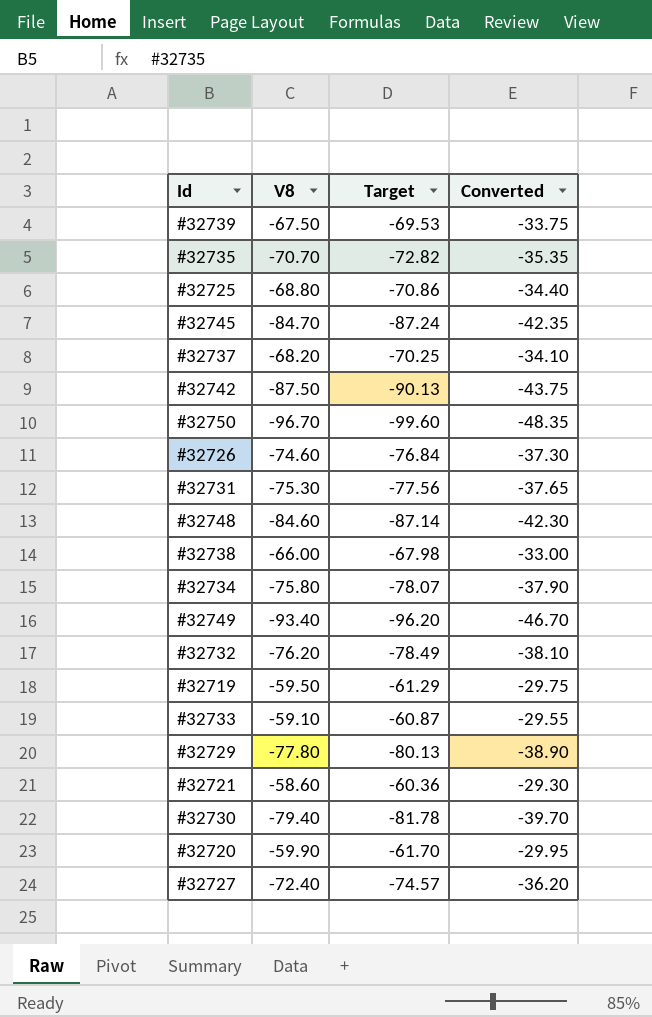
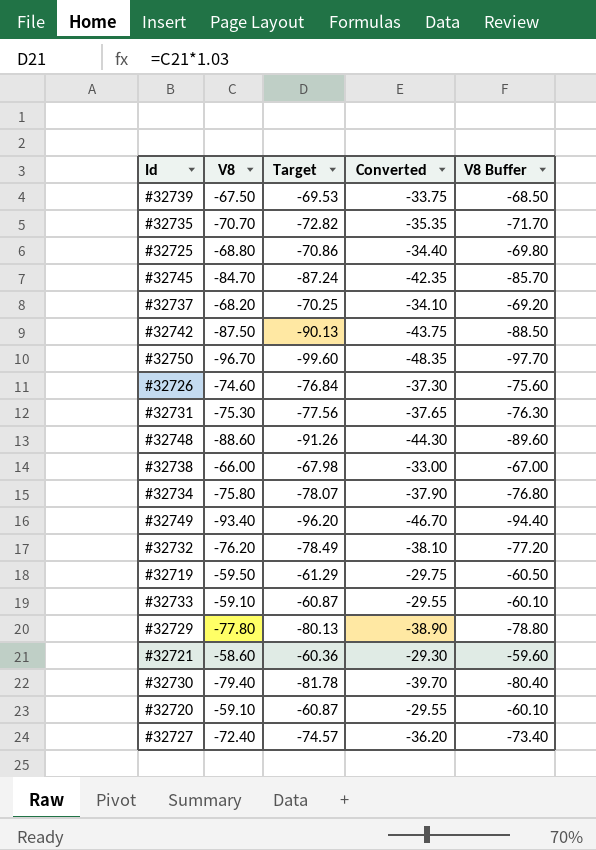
column V8 Buffer | formula: none -> [V8] - 1
#32748 | V8: -84.60 -> -88.60
#32748 | Target: -87.14 -> -91.26
#32748 | Converted: -42.30 -> -44.30
#32720 | V8: -59.90 -> -59.10
#32720 | Target: -61.70 -> -60.87
#32720 | Converted: -29.95 -> -29.55

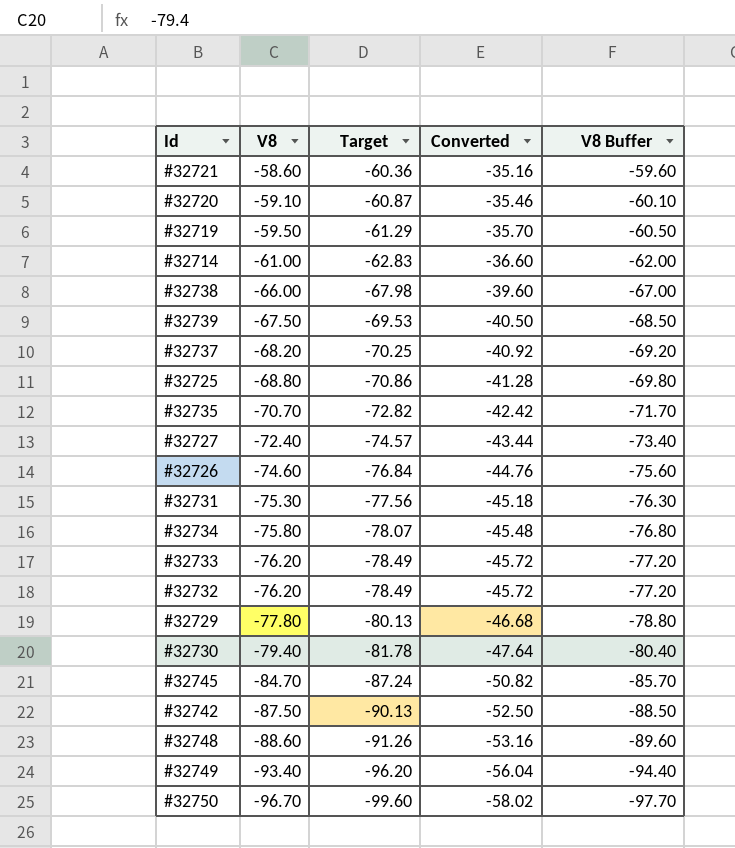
row order: none -> V8 descending
column Converted | formula: [V8] * 0.5 -> [V8] * 0.6
row #32714: none -> -61.00 | -62.83 | -36.60 | -62.00
#32733 | V8: -59.10 -> -76.20
#32733 | Target: -60.87 -> -78.49
#32733 | V8 Buffer: -60.10 -> -77.20

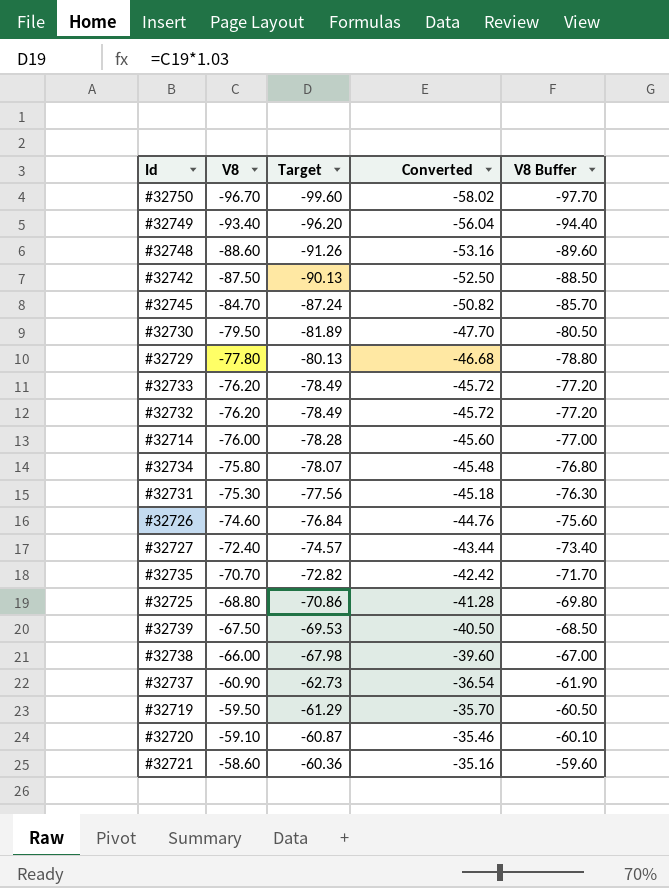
row order: V8 descending -> V8 ascending
#32730 | V8: -79.40 -> -79.50
#32730 | Target: -81.78 -> -81.89
#32730 | Converted: -47.64 -> -47.70
#32730 | V8 Buffer: -80.40 -> -80.50
#32714 | V8: -61.00 -> -76.00
#32714 | Target: -62.83 -> -78.28
#32714 | Converted: -36.60 -> -45.60
#32714 | V8 Buffer: -62.00 -> -77.00
#32737 | V8: -68.20 -> -60.90
#32737 | Target: -70.25 -> -62.73
#32737 | Converted: -40.92 -> -36.54
#32737 | V8 Buffer: -69.20 -> -61.90

